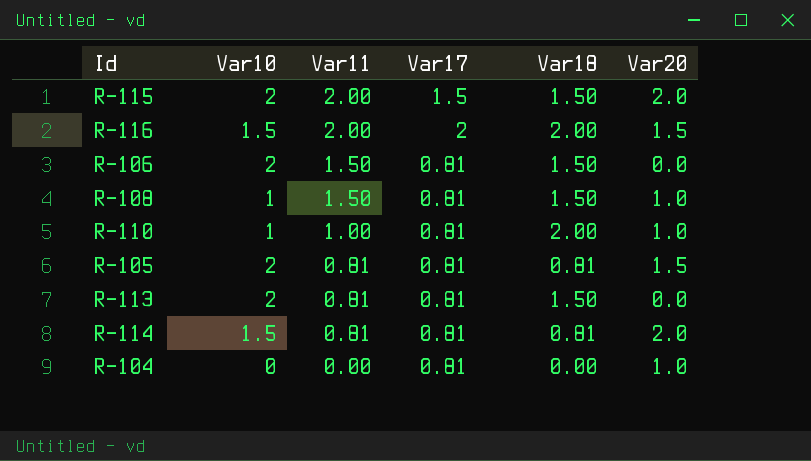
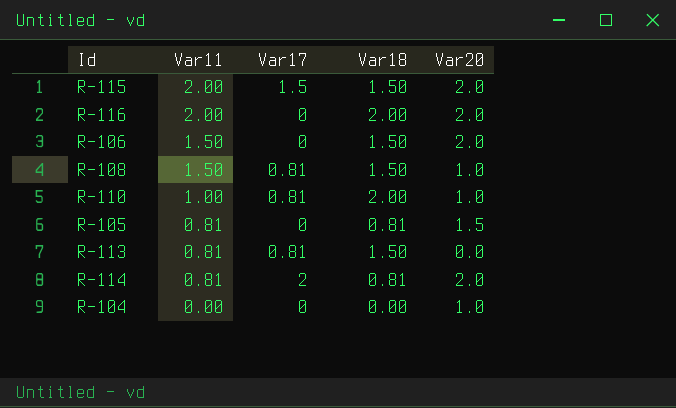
column Var10 | position: 2 -> none
R-116 | Var17: 2 -> 0
R-116 | Var20: 1.5 -> 2.0
R-106 | Var17: 0.81 -> 0
R-106 | Var20: 0.0 -> 2.0
R-105 | Var17: 0.81 -> 0
R-114 | Var17: 0.81 -> 2
R-104 | Var17: 0.81 -> 0

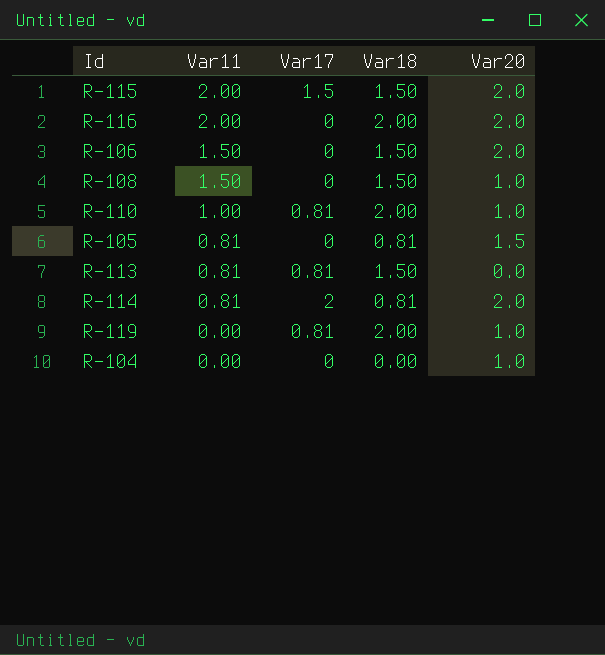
R-108 | Var17: 0.81 -> 0
row R-119: none -> 0.00 | 0.81 | 2.00 | 1.0

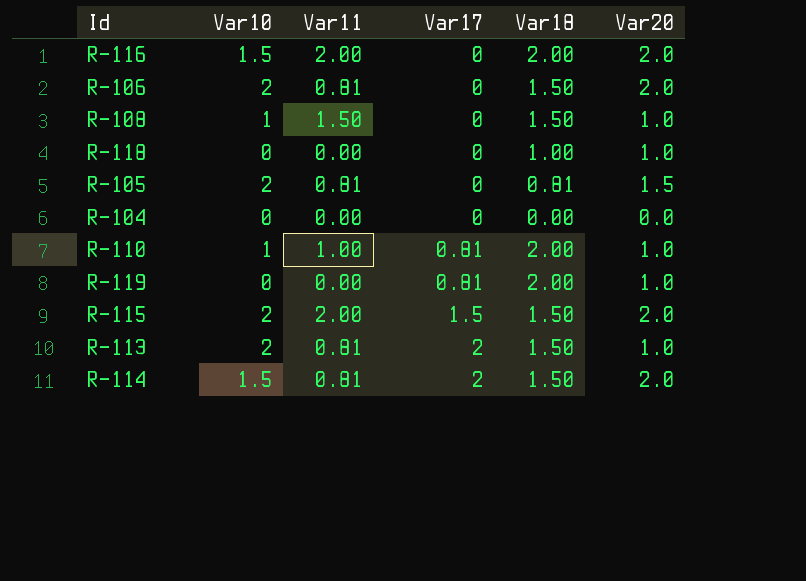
row order: Var11 descending -> Var17 ascending
column Var10 | position: none -> 2
R-106 | Var11: 1.50 -> 0.81
row R-118: none -> 0 | 0.00 | 0 | 1.00 | 1.0
R-104 | Var20: 1.0 -> 0.0
R-113 | Var17: 0.81 -> 2
R-113 | Var20: 0.0 -> 1.0
R-114 | Var18: 0.81 -> 1.50

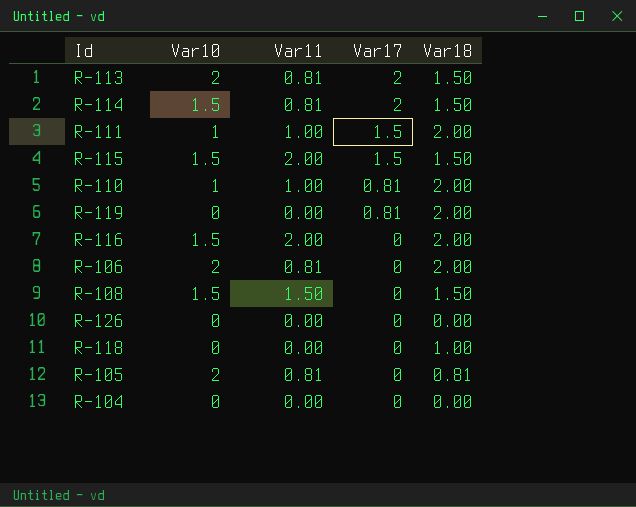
row order: Var17 ascending -> Var17 descending
column Var20 | position: 6 -> none
row R-111: none -> 1 | 1.00 | 1.5 | 2.00
R-115 | Var10: 2 -> 1.5
R-106 | Var18: 1.50 -> 2.00
R-108 | Var10: 1 -> 1.5
row R-126: none -> 0 | 0.00 | 0 | 0.00

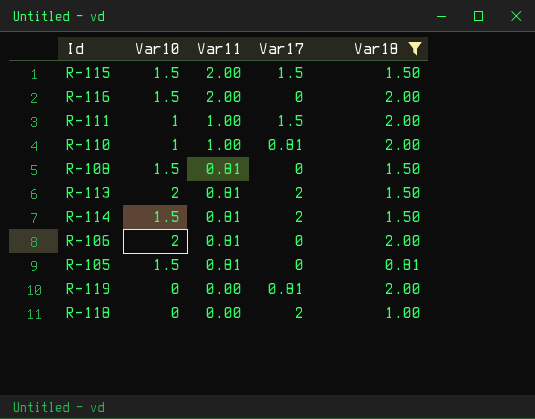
filter: none -> Var18 != 0.00
row order: Var17 descending -> Var11 descending
R-108 | Var11: 1.50 -> 0.81
R-105 | Var10: 2 -> 1.5
R-118 | Var17: 0 -> 2

